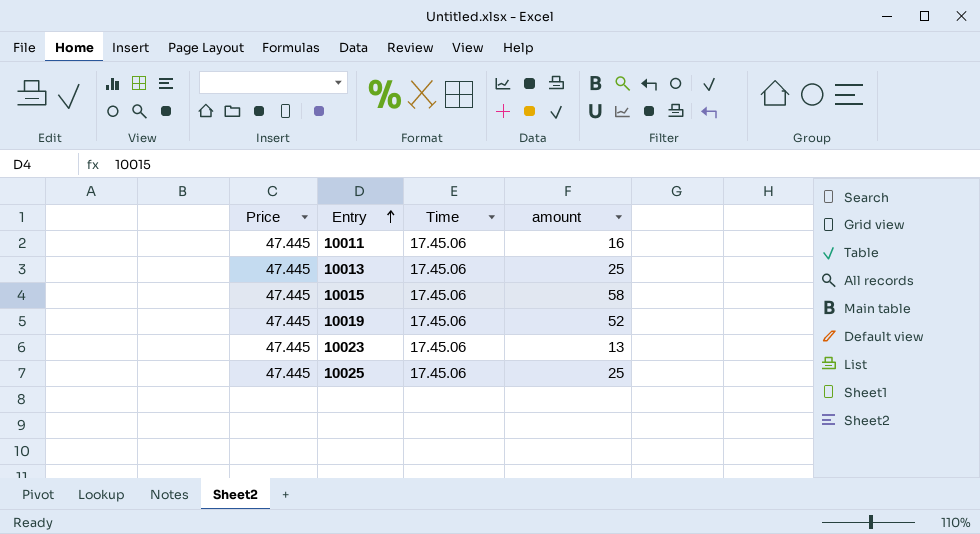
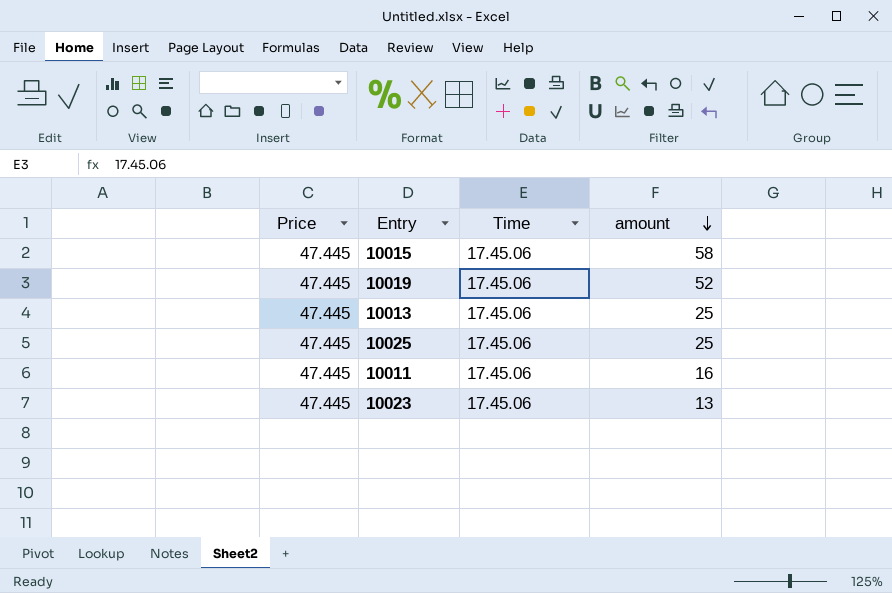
row order: Entry ascending -> amount descending

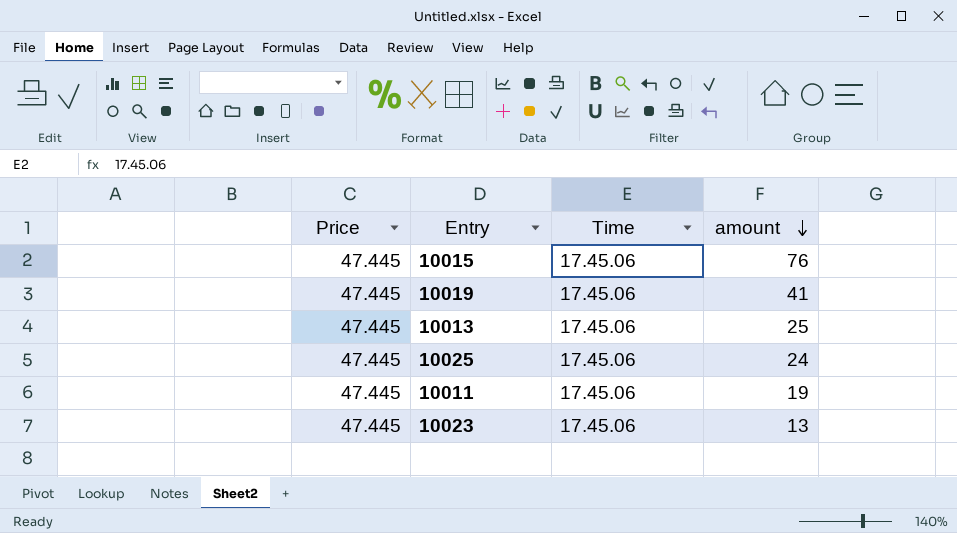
10015 | amount: 58 -> 76
10019 | amount: 52 -> 41
10025 | amount: 25 -> 24
10011 | amount: 16 -> 19

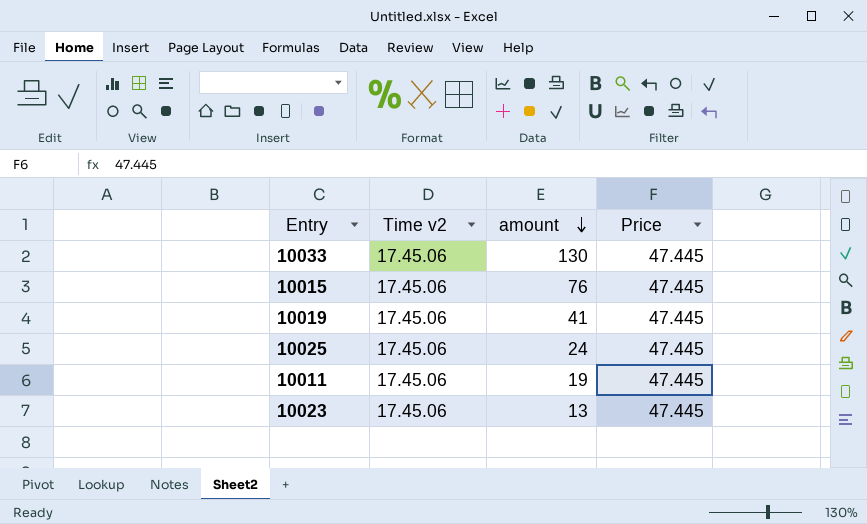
column name: Time -> Time v2
column Price | position: 1 -> 4
row 10013: 47.445 | 17.45.06 | 25 -> none
row 10033: none -> 17.45.06 | 130 | 47.445

